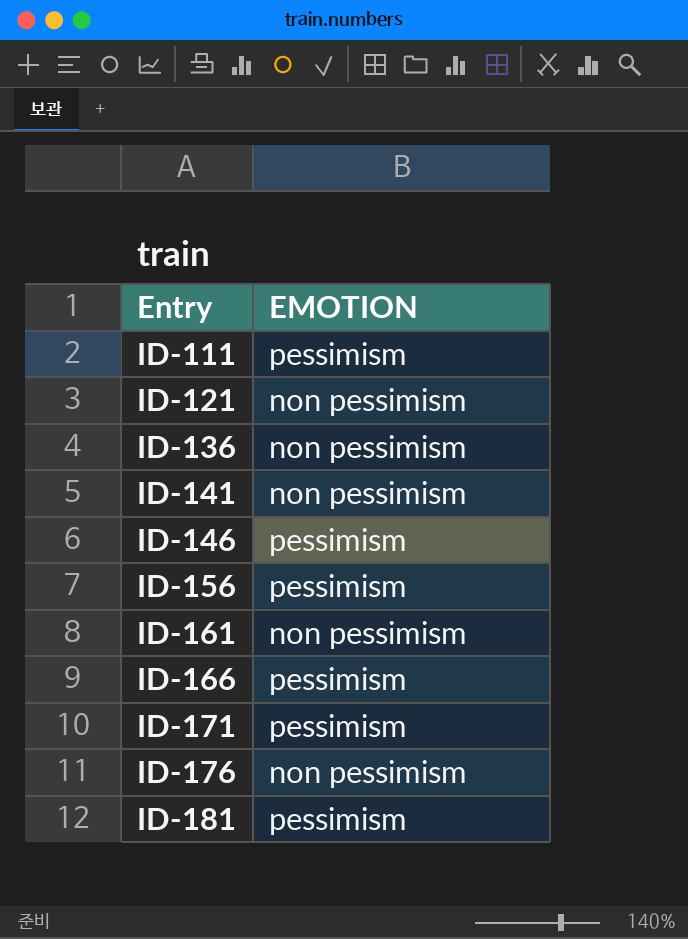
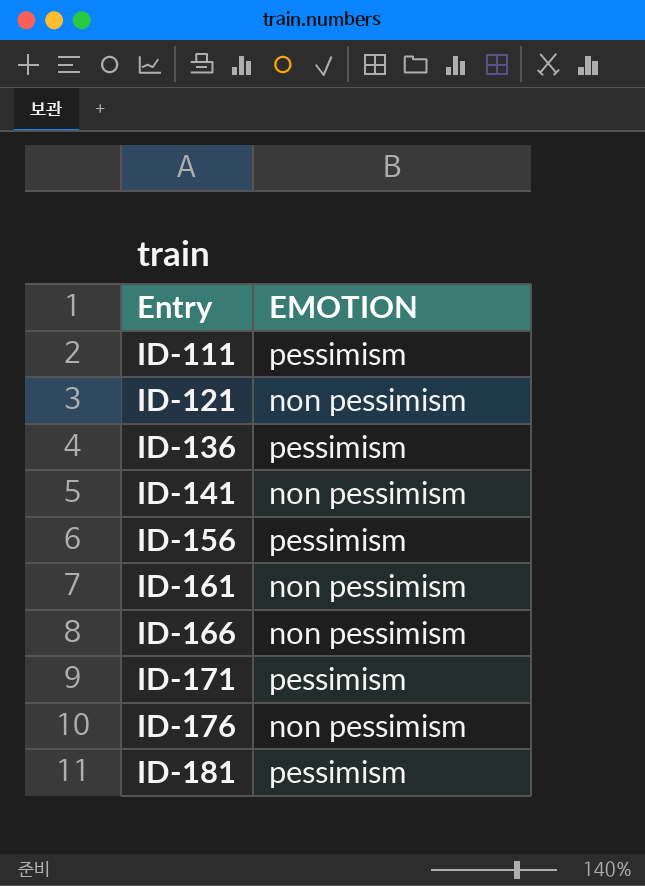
row ID-146: pessimism -> none
ID-136 | EMOTION: non pessimism -> pessimism
ID-166 | EMOTION: pessimism -> non pessimism

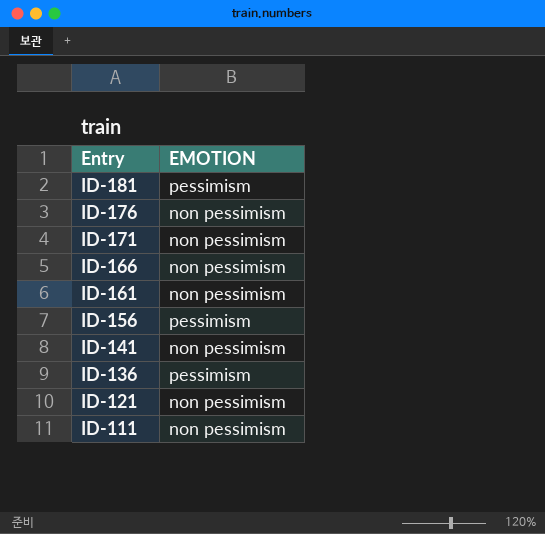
row order: Entry ascending -> Entry descending
ID-171 | EMOTION: pessimism -> non pessimism
ID-111 | EMOTION: pessimism -> non pessimism

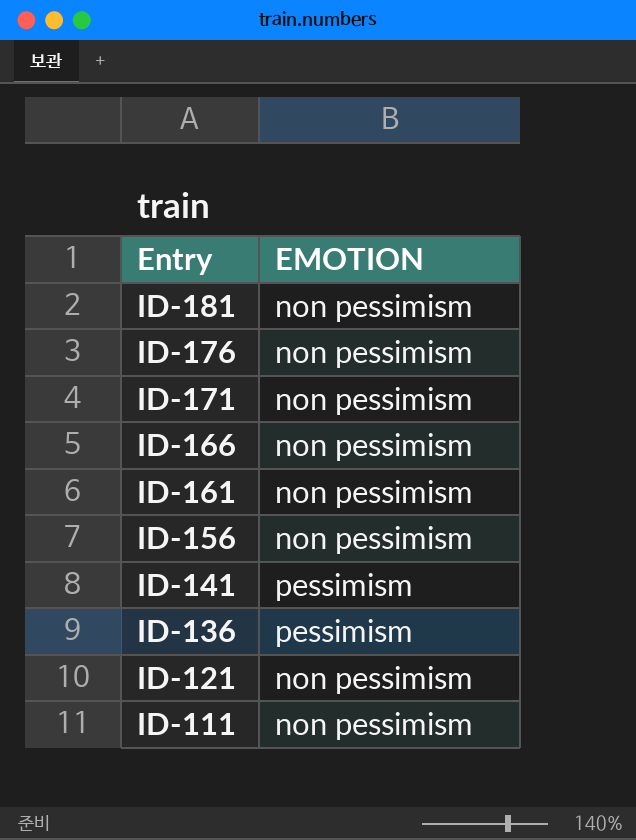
ID-181 | EMOTION: pessimism -> non pessimism
ID-156 | EMOTION: pessimism -> non pessimism
ID-141 | EMOTION: non pessimism -> pessimism

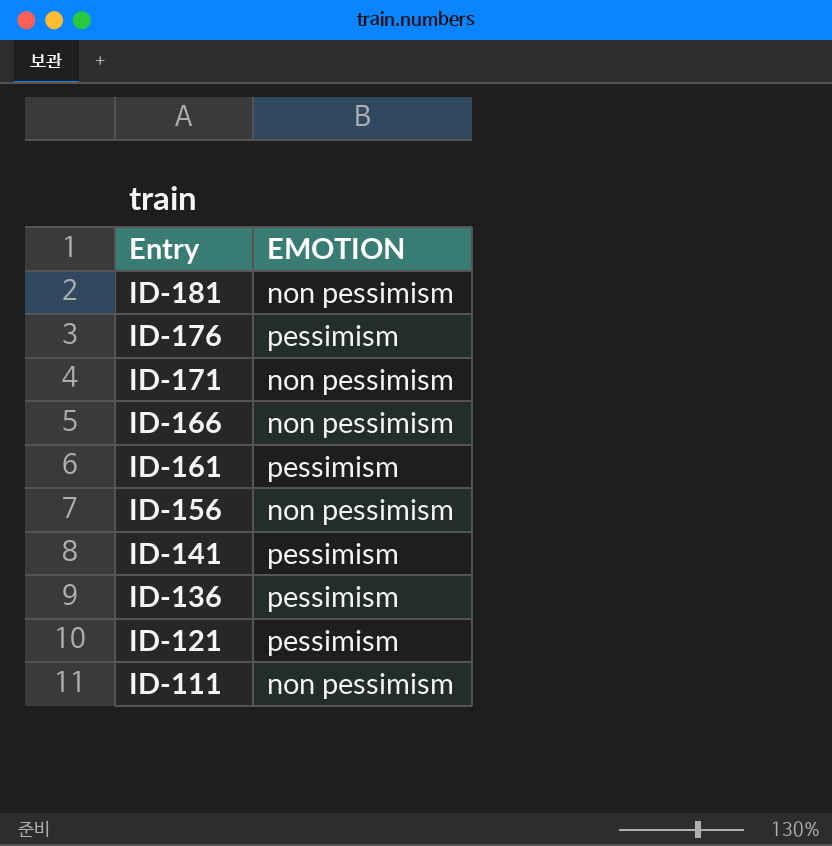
ID-176 | EMOTION: non pessimism -> pessimism
ID-161 | EMOTION: non pessimism -> pessimism
ID-121 | EMOTION: non pessimism -> pessimism

